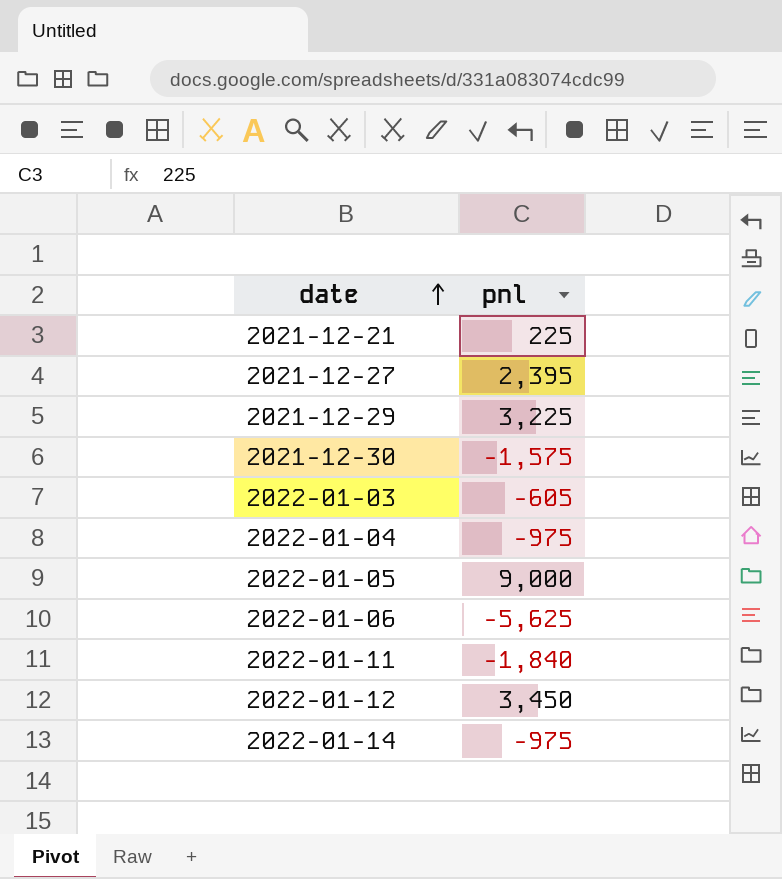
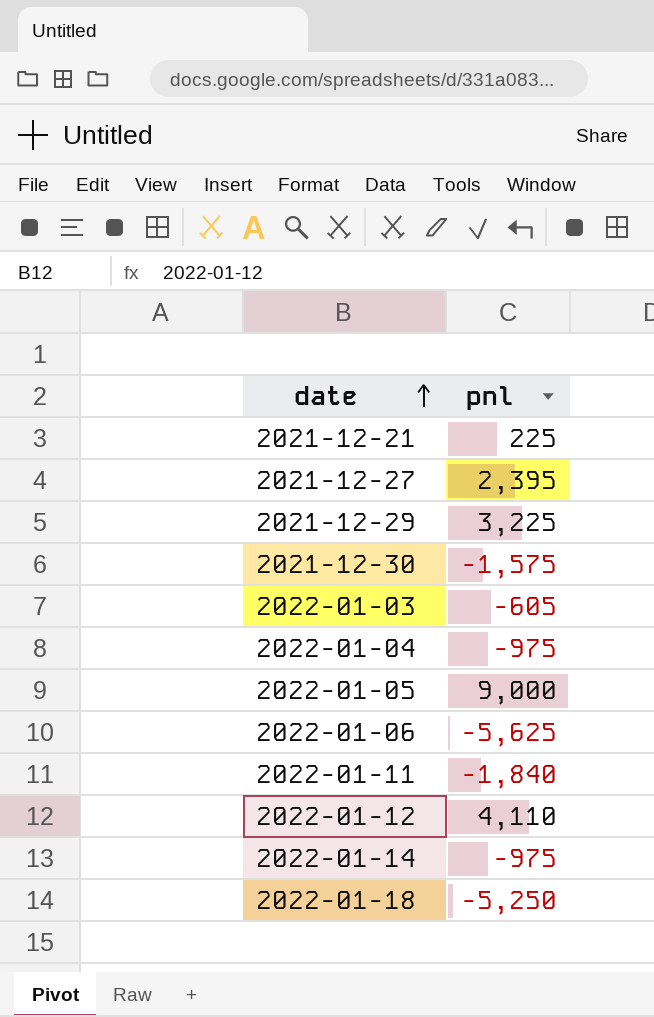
2022-01-12 | pnl: 3,450 -> 4,110
row 2022-01-18: none -> -5,250

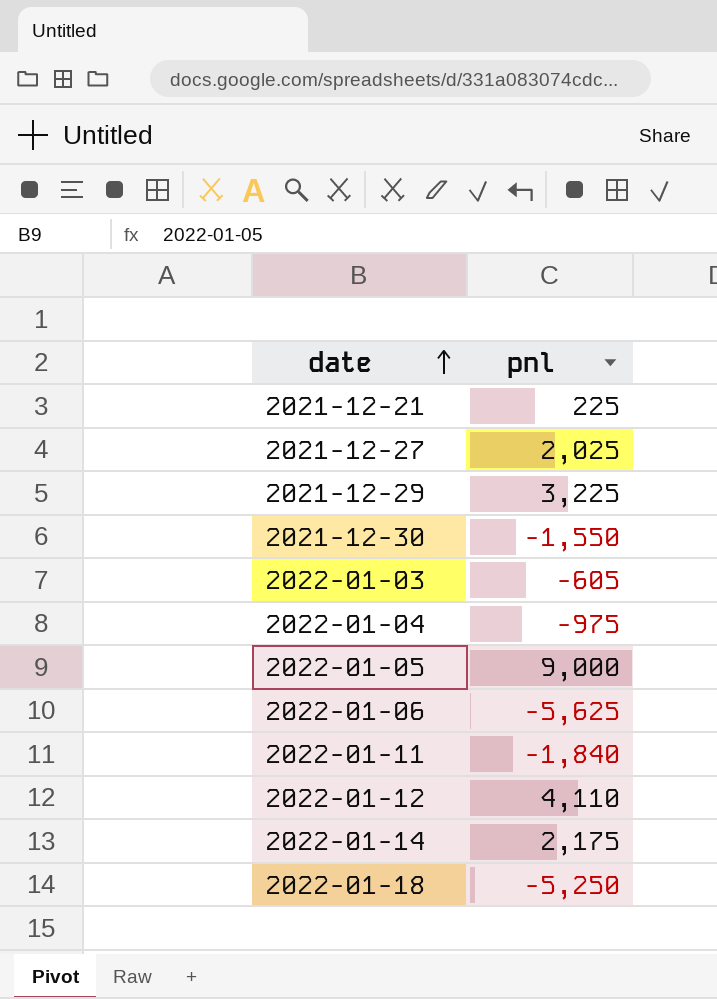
2021-12-27 | pnl: 2,395 -> 2,025
2021-12-30 | pnl: -1,575 -> -1,550
2022-01-14 | pnl: -975 -> 2,175

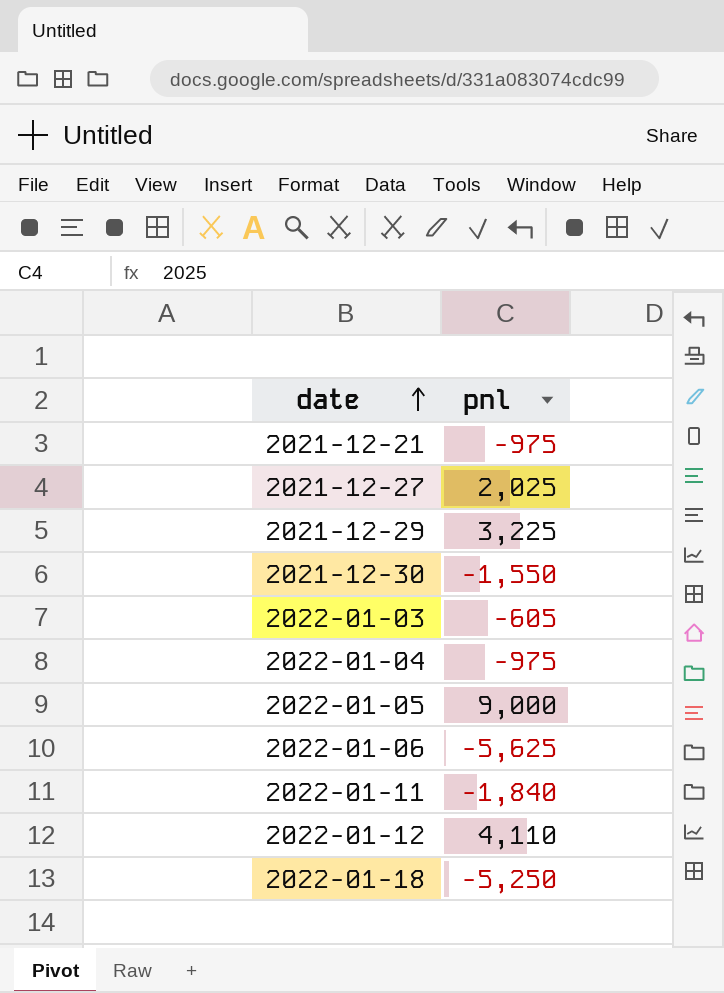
row 2022-01-14: 2,175 -> none
2021-12-21 | pnl: 225 -> -975

